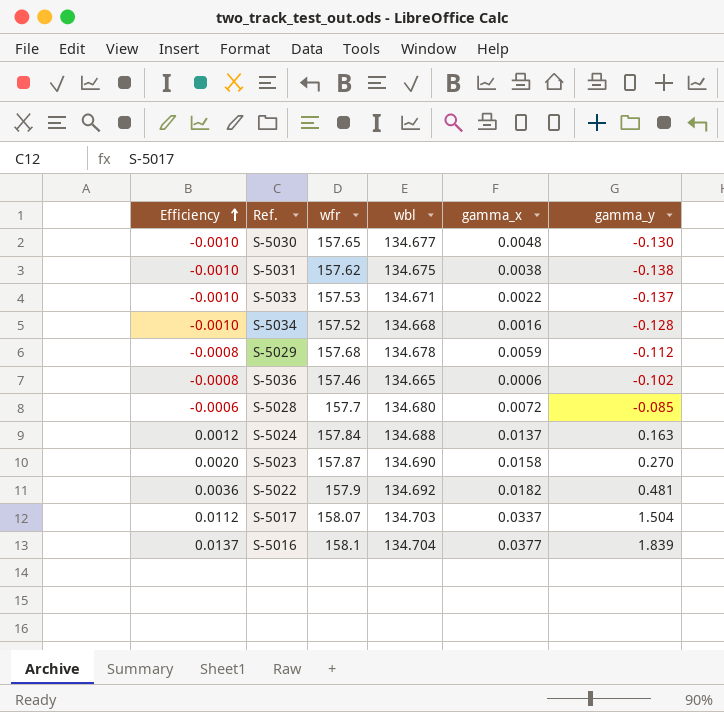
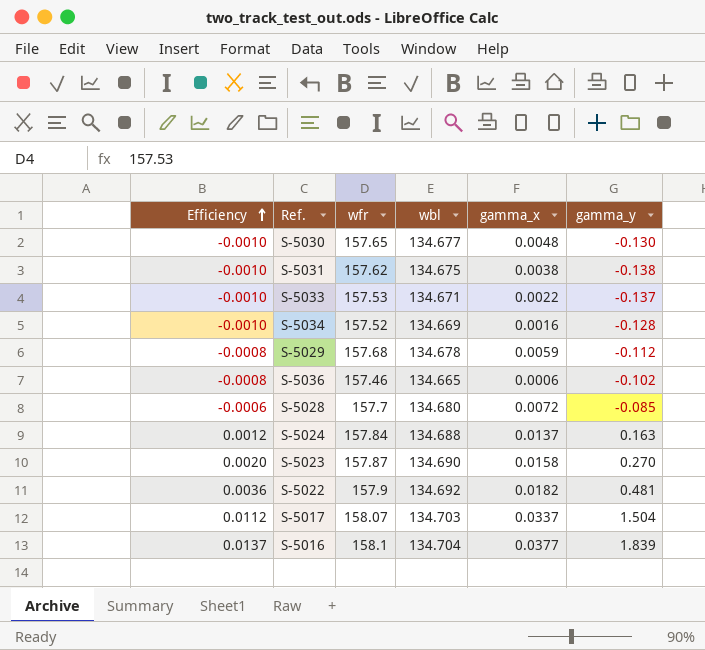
S-5034 | wbl: 134.668 -> 134.669

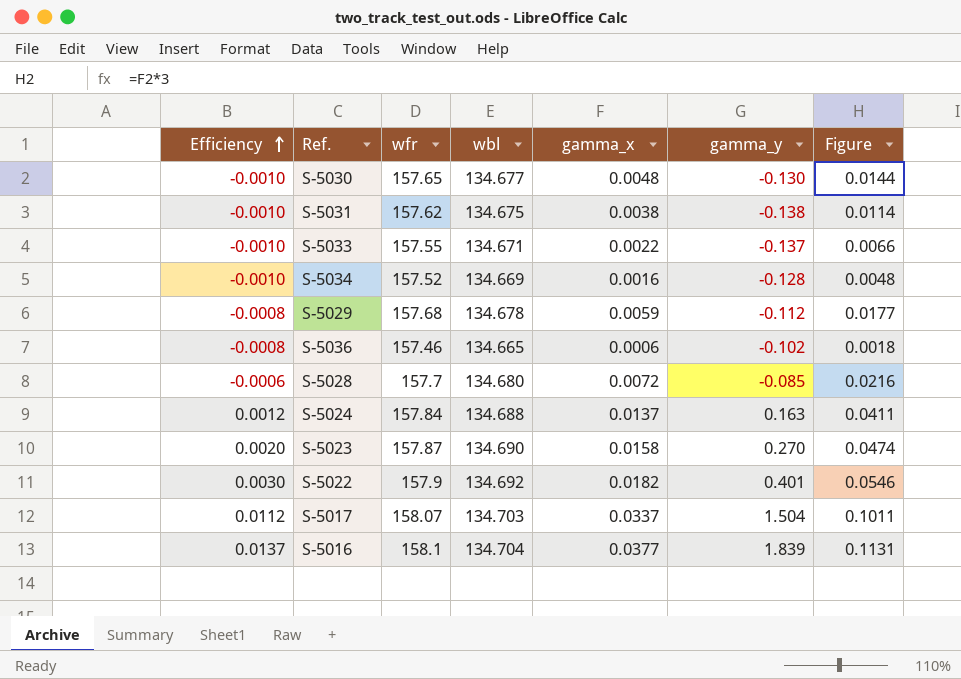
column Figure | formula: none -> [gamma_x] * 3
S-5033 | wfr: 157.53 -> 157.55
S-5022 | Efficiency: 0.0036 -> 0.0030
S-5022 | gamma_y: 0.481 -> 0.401

